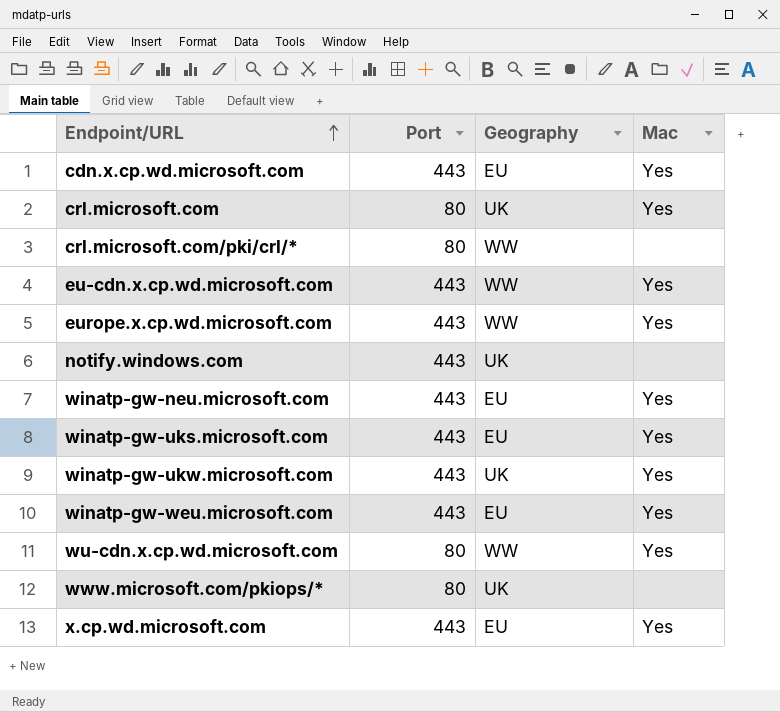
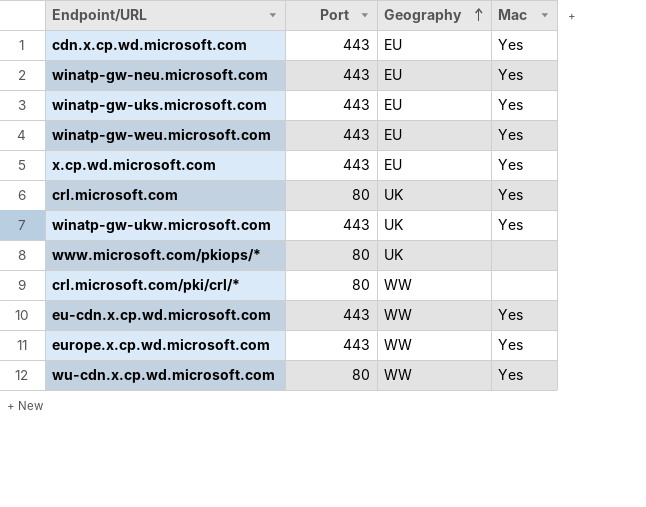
row order: Endpoint/URL ascending -> Geography ascending
row notify.windows.com: 443 | UK | none -> none

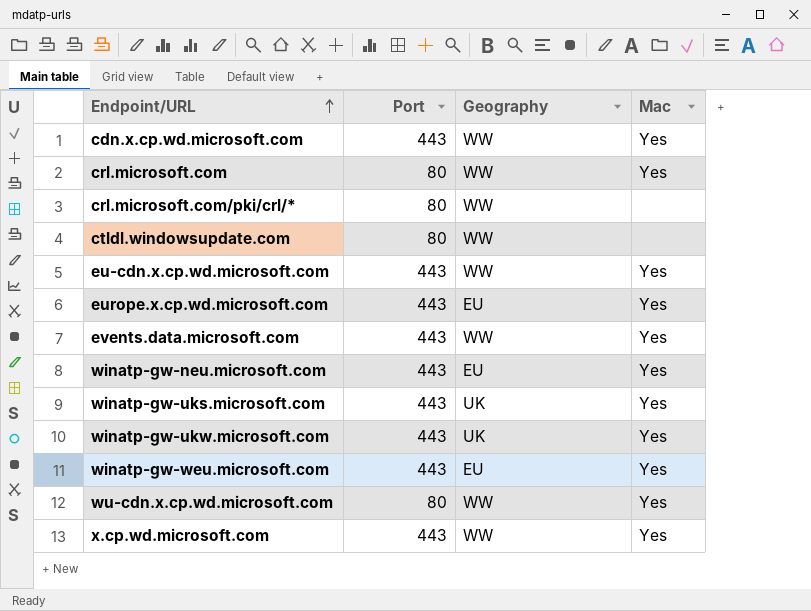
row order: Geography ascending -> Endpoint/URL ascending
row www.microsoft.com/pkiops/*: 80 | UK | none -> none
cdn.x.cp.wd.microsoft.com | Geography: EU -> WW
crl.microsoft.com | Geography: UK -> WW
row ctldl.windowsupdate.com: none -> 80 | WW | none
europe.x.cp.wd.microsoft.com | Geography: WW -> EU
row events.data.microsoft.com: none -> 443 | WW | Yes
winatp-gw-uks.microsoft.com | Geography: EU -> UK
x.cp.wd.microsoft.com | Geography: EU -> WW

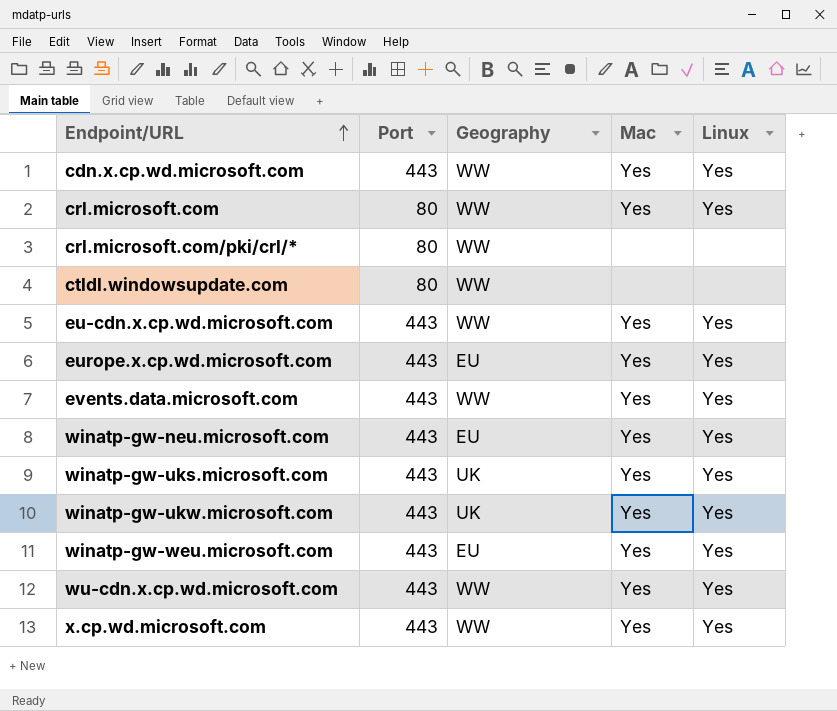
column Linux | position: none -> 5
wu-cdn.x.cp.wd.microsoft.com | Port: 80 -> 443

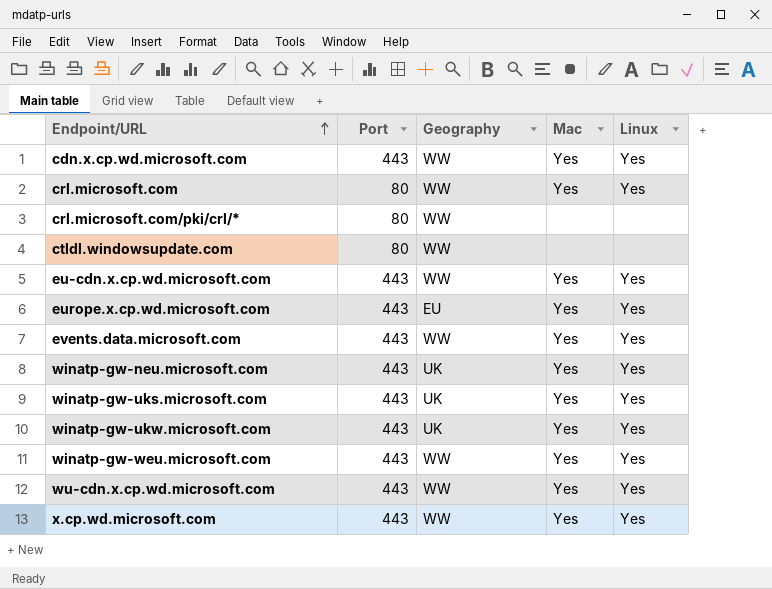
winatp-gw-neu.microsoft.com | Geography: EU -> UK
winatp-gw-weu.microsoft.com | Geography: EU -> WW

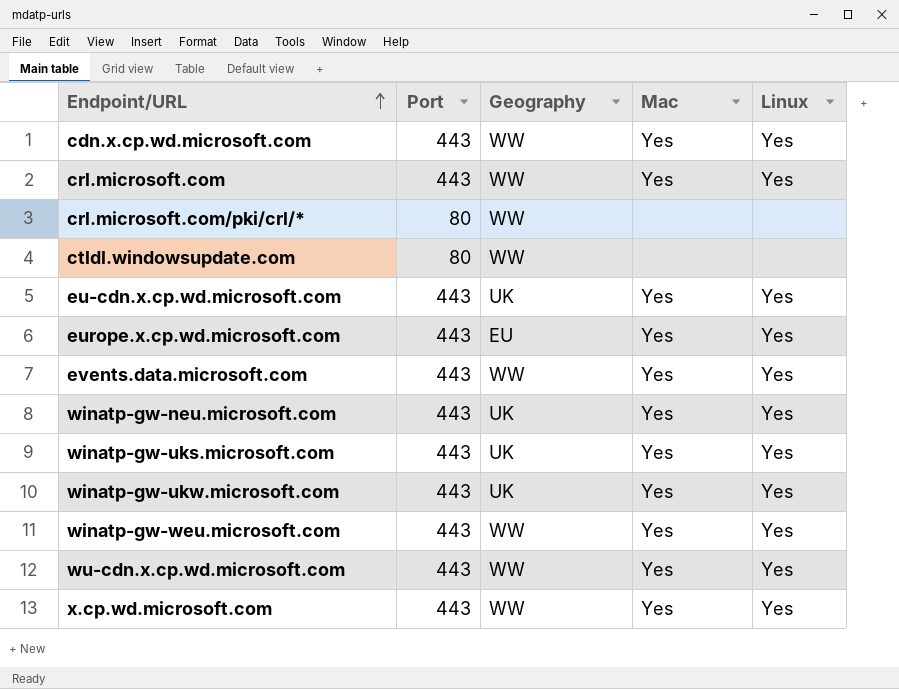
crl.microsoft.com | Port: 80 -> 443
eu-cdn.x.cp.wd.microsoft.com | Geography: WW -> UK

